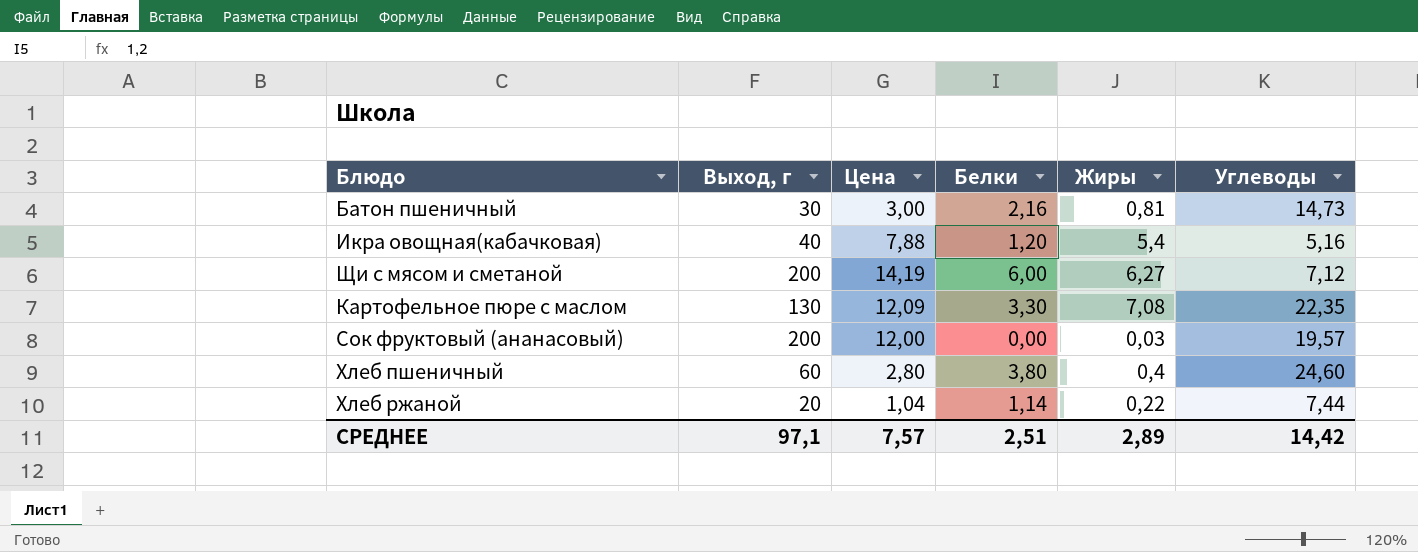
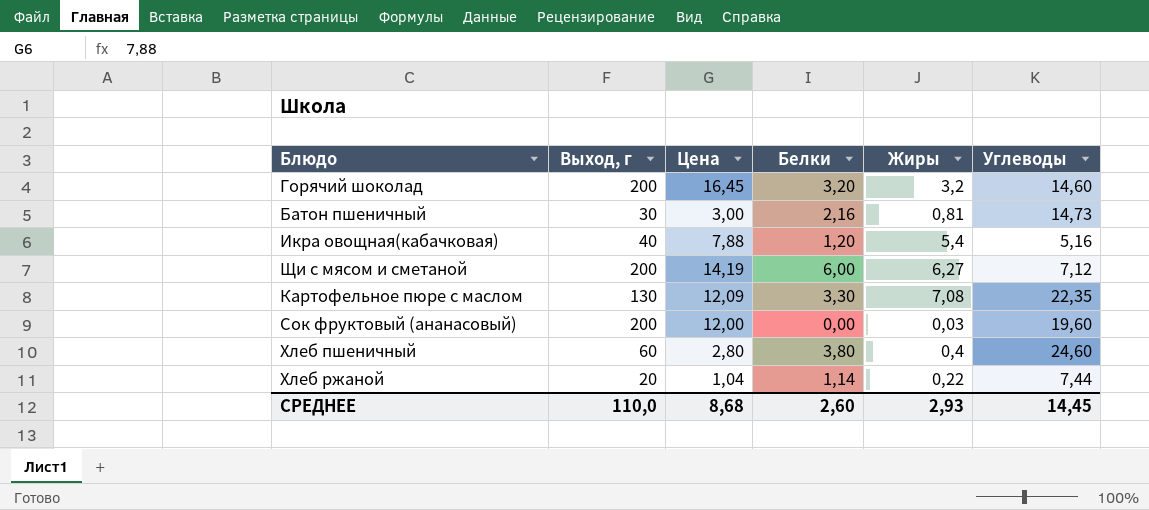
row Горячий шоколад: none -> 200 | 16,45 | 3,20 | 3,2 | 14,60
Сок фруктовый (ананасовый) | Углеводы: 19,57 -> 19,60
СРЕДНЕЕ | Выход, г: 97,1 -> 110,0
СРЕДНЕЕ | Цена: 7,57 -> 8,68
СРЕДНЕЕ | Белки: 2,51 -> 2,60
СРЕДНЕЕ | Жиры: 2,89 -> 2,93
СРЕДНЕЕ | Углеводы: 14,42 -> 14,45

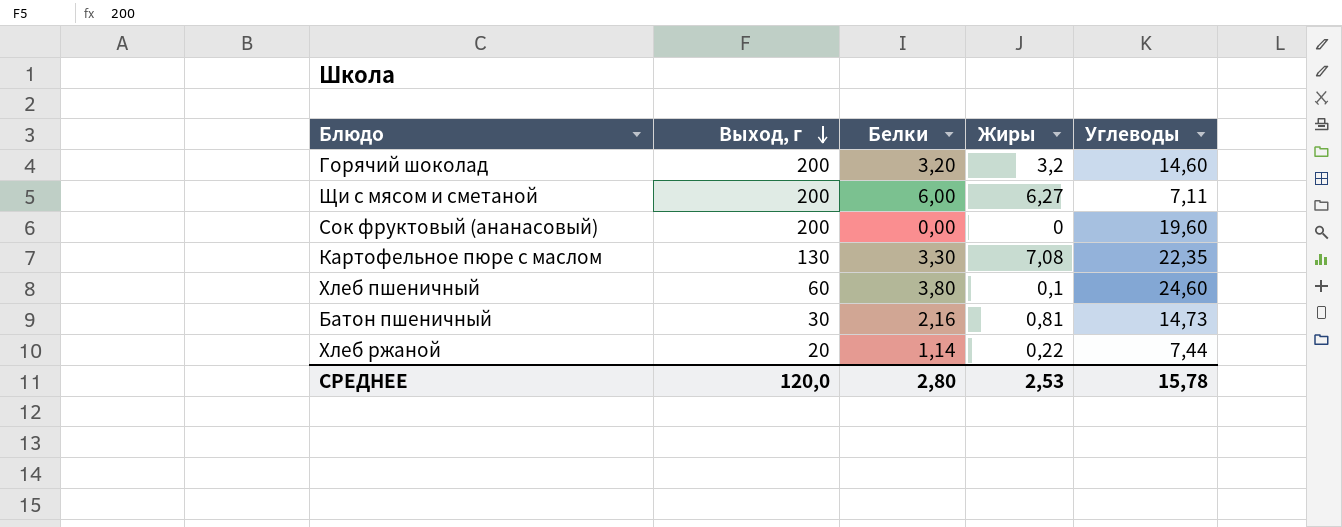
row order: none -> Выход, г descending
column Цена | position: 3 -> none
row Икра овощная(кабачковая): 40 | 7,88 | 1,20 | 5,4 | 5,16 -> none
Щи с мясом и сметаной | Углеводы: 7,12 -> 7,11
Сок фруктовый (ананасовый) | Жиры: 0,03 -> 0
Хлеб пшеничный | Жиры: 0,4 -> 0,1
СРЕДНЕЕ | Выход, г: 110,0 -> 120,0
СРЕДНЕЕ | Белки: 2,60 -> 2,80
СРЕДНЕЕ | Жиры: 2,93 -> 2,53
СРЕДНЕЕ | Углеводы: 14,45 -> 15,78

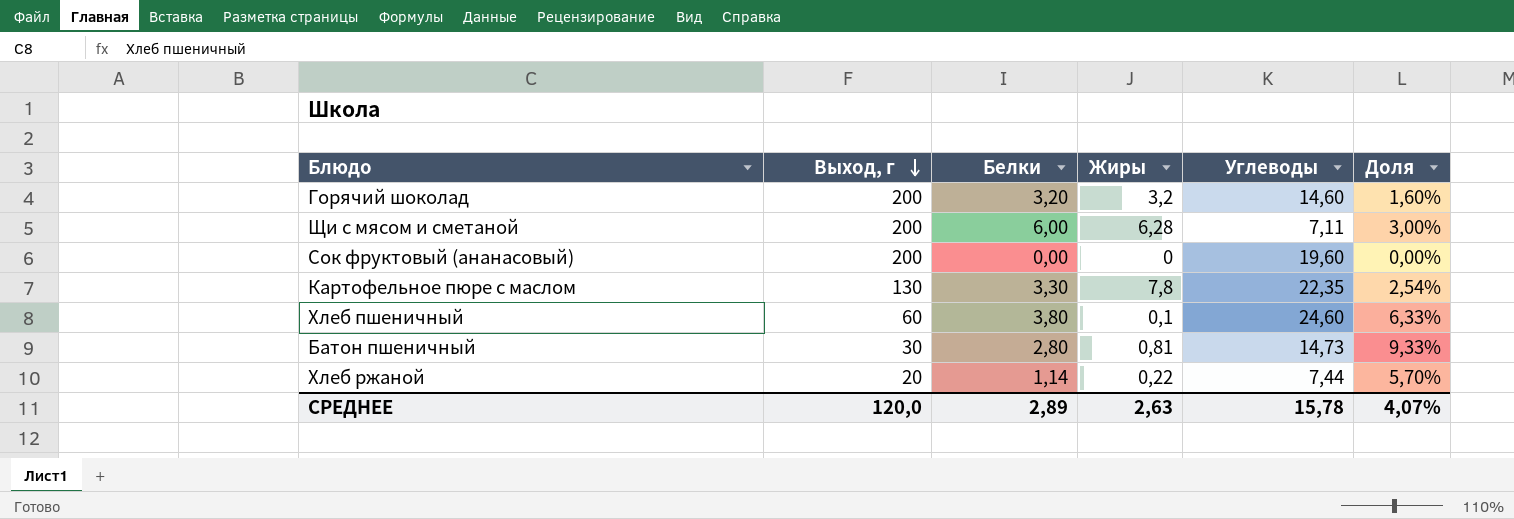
column Доля | formula: none -> [Белки] / [Выход, г]
Щи с мясом и сметаной | Жиры: 6,27 -> 6,28
Картофельное пюре с маслом | Жиры: 7,08 -> 7,8
Батон пшеничный | Белки: 2,16 -> 2,80
СРЕДНЕЕ | Белки: 2,80 -> 2,89
СРЕДНЕЕ | Жиры: 2,53 -> 2,63

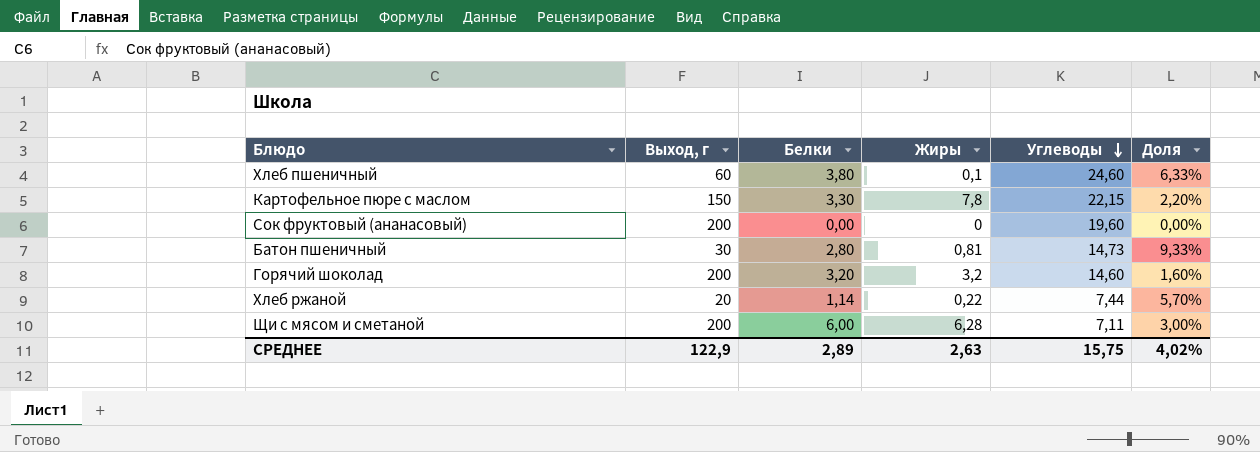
row order: Выход, г descending -> Углеводы descending
Картофельное пюре с маслом | Выход, г: 130 -> 150
Картофельное пюре с маслом | Углеводы: 22,35 -> 22,15
Картофельное пюре с маслом | Доля: 2,54% -> 2,20%
СРЕДНЕЕ | Выход, г: 120,0 -> 122,9
СРЕДНЕЕ | Углеводы: 15,78 -> 15,75
СРЕДНЕЕ | Доля: 4,07% -> 4,02%

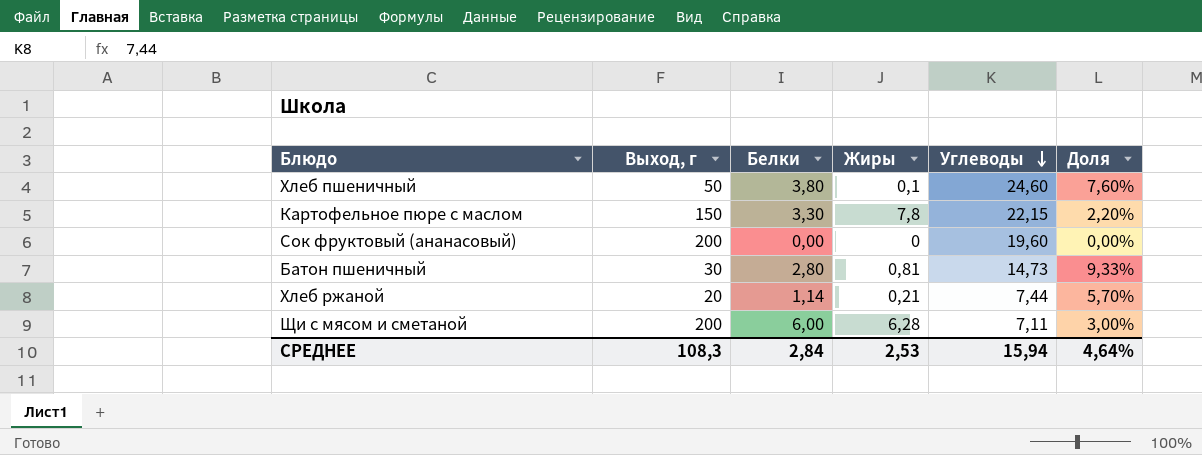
row Горячий шоколад: 200 | 3,20 | 3,2 | 14,60 | 1,60% -> none
Хлеб пшеничный | Выход, г: 60 -> 50
Хлеб пшеничный | Доля: 6,33% -> 7,60%
Хлеб ржаной | Жиры: 0,22 -> 0,21
СРЕДНЕЕ | Выход, г: 122,9 -> 108,3
СРЕДНЕЕ | Белки: 2,89 -> 2,84
СРЕДНЕЕ | Жиры: 2,63 -> 2,53
СРЕДНЕЕ | Углеводы: 15,75 -> 15,94
СРЕДНЕЕ | Доля: 4,02% -> 4,64%

